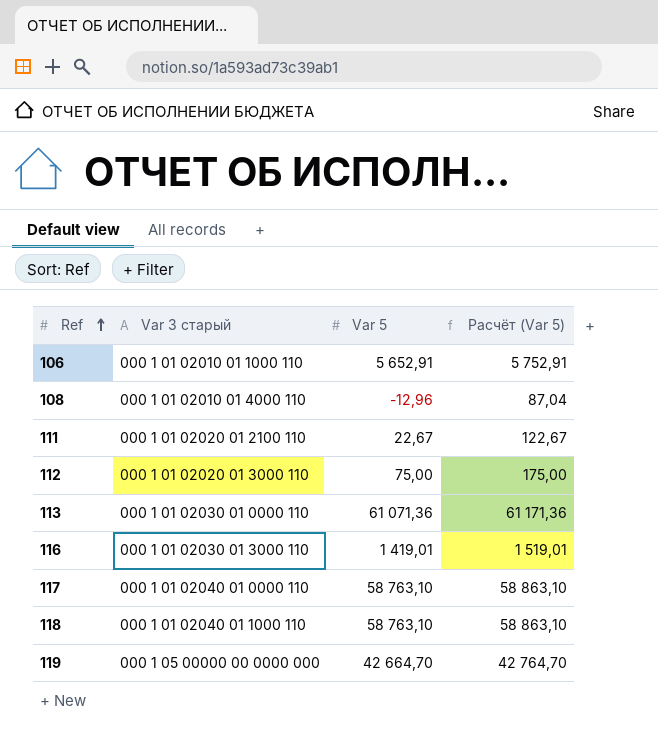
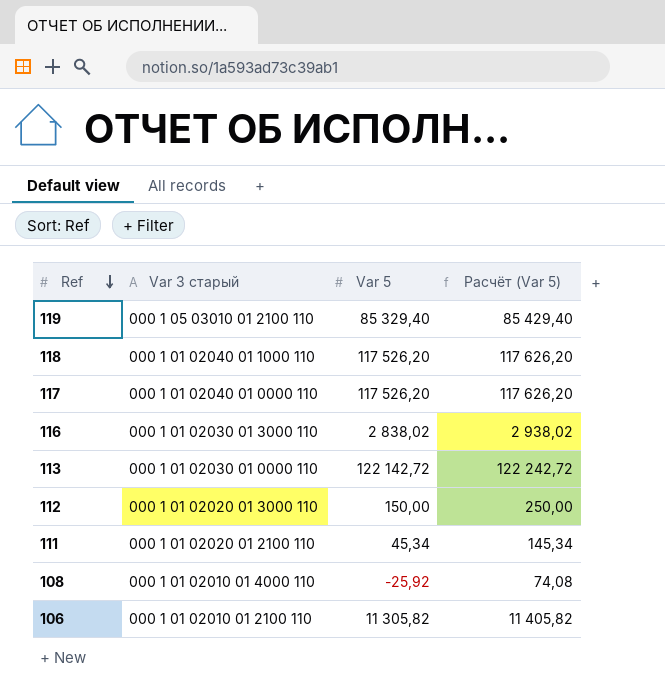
row order: Ref ascending -> Ref descending
119 | Var 3 старый: 000 1 05 00000 00 0000 000 -> 000 1 05 03010 01 2100 110
119 | Var 5: 42 664,70 -> 85 329,40
119 | Расчёт (Var 5): 42 764,70 -> 85 429,40
118 | Var 5: 58 763,10 -> 117 526,20
118 | Расчёт (Var 5): 58 863,10 -> 117 626,20
117 | Var 5: 58 763,10 -> 117 526,20
117 | Расчёт (Var 5): 58 863,10 -> 117 626,20
116 | Var 5: 1 419,01 -> 2 838,02
116 | Расчёт (Var 5): 1 519,01 -> 2 938,02
113 | Var 5: 61 071,36 -> 122 142,72
113 | Расчёт (Var 5): 61 171,36 -> 122 242,72
112 | Var 5: 75,00 -> 150,00
112 | Расчёт (Var 5): 175,00 -> 250,00
111 | Var 5: 22,67 -> 45,34
111 | Расчёт (Var 5): 122,67 -> 145,34
108 | Var 5: -12,96 -> -25,92
108 | Расчёт (Var 5): 87,04 -> 74,08
106 | Var 3 старый: 000 1 01 02010 01 1000 110 -> 000 1 01 02010 01 2100 110
106 | Var 5: 5 652,91 -> 11 305,82
106 | Расчёт (Var 5): 5 752,91 -> 11 405,82

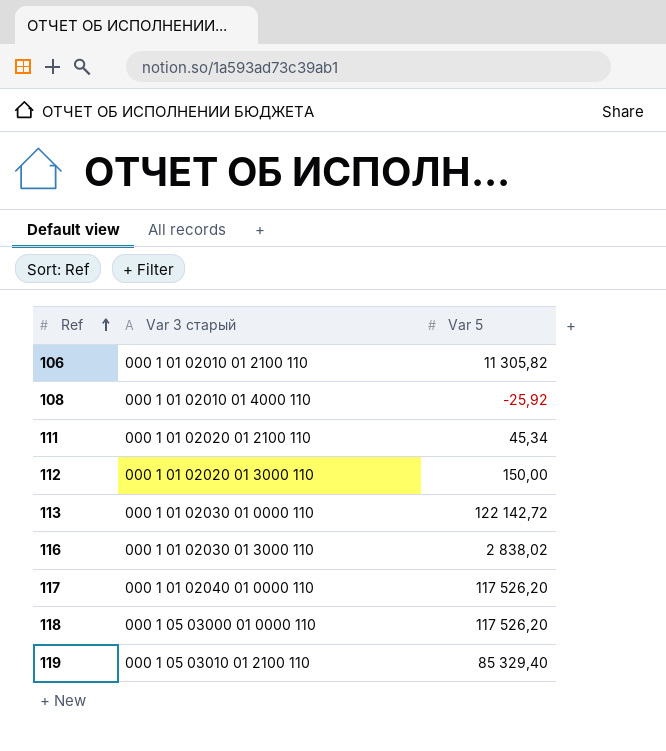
row order: Ref descending -> Ref ascending
column Расчёт (Var 5) | formula: [Var 5] + 100 -> none
118 | Var 3 старый: 000 1 01 02040 01 1000 110 -> 000 1 05 03000 01 0000 110

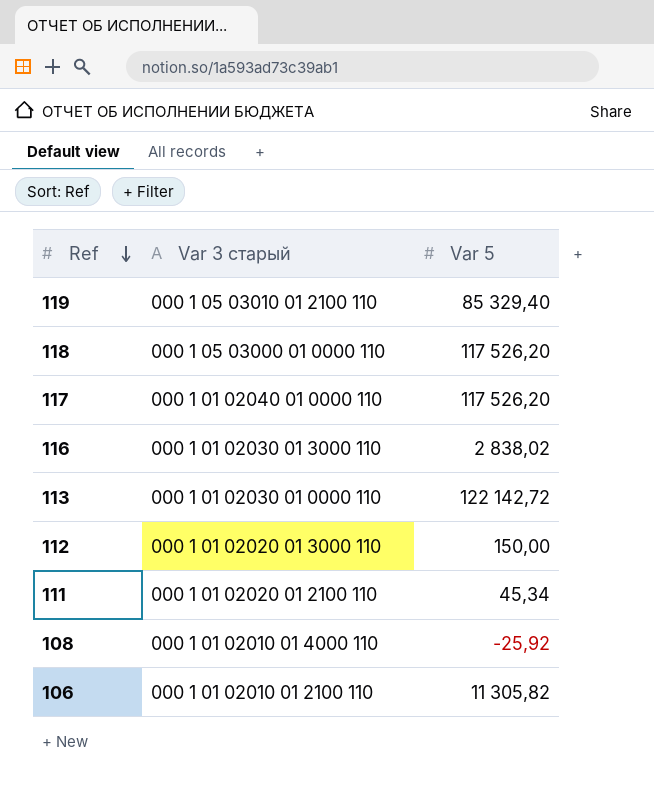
row order: Ref ascending -> Ref descending

